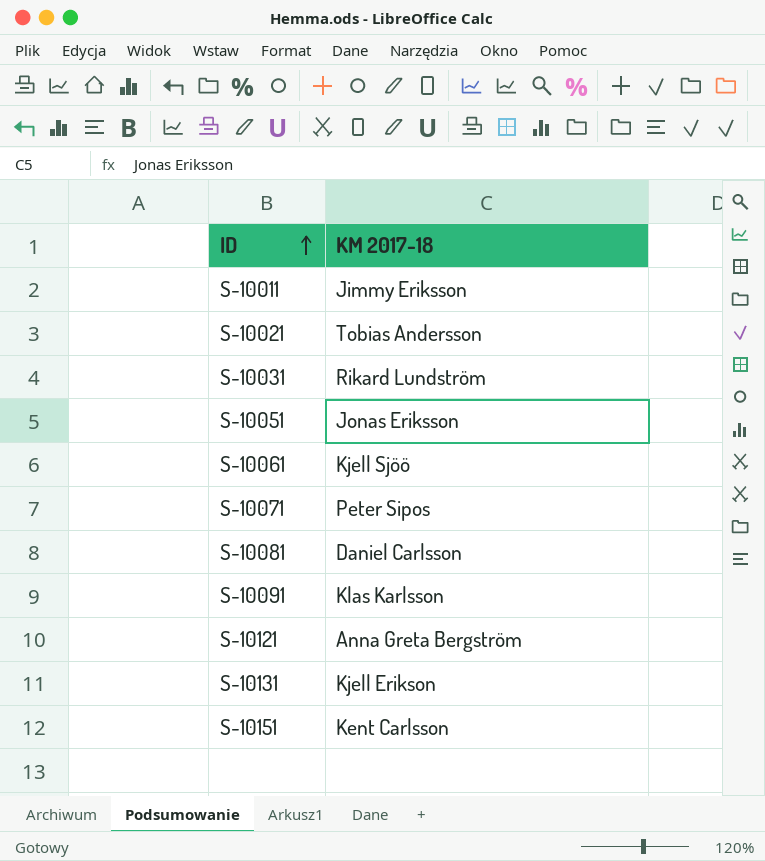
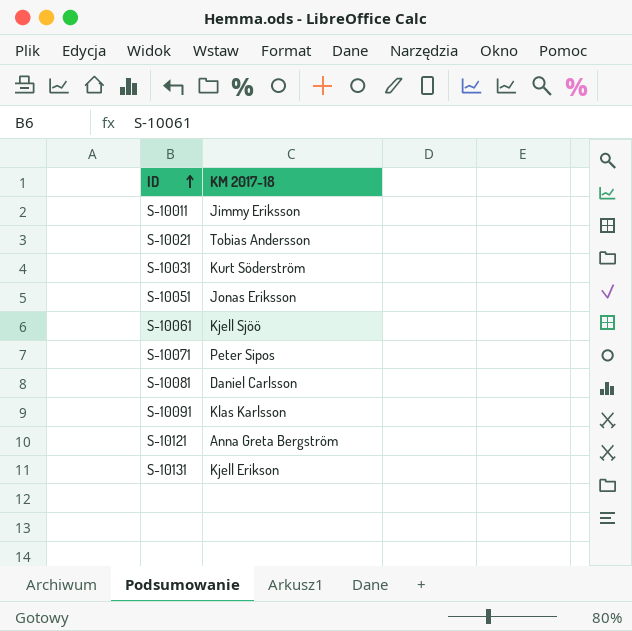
row S-10151: Kent Carlsson -> none
S-10031 | KM 2017-18: Rikard Lundström -> Kurt Söderström

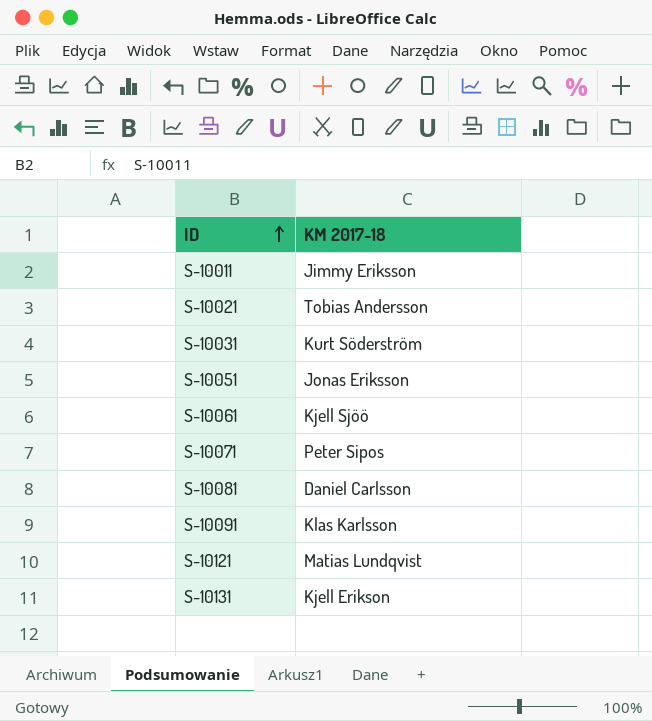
S-10121 | KM 2017-18: Anna Greta Bergström -> Matias Lundqvist

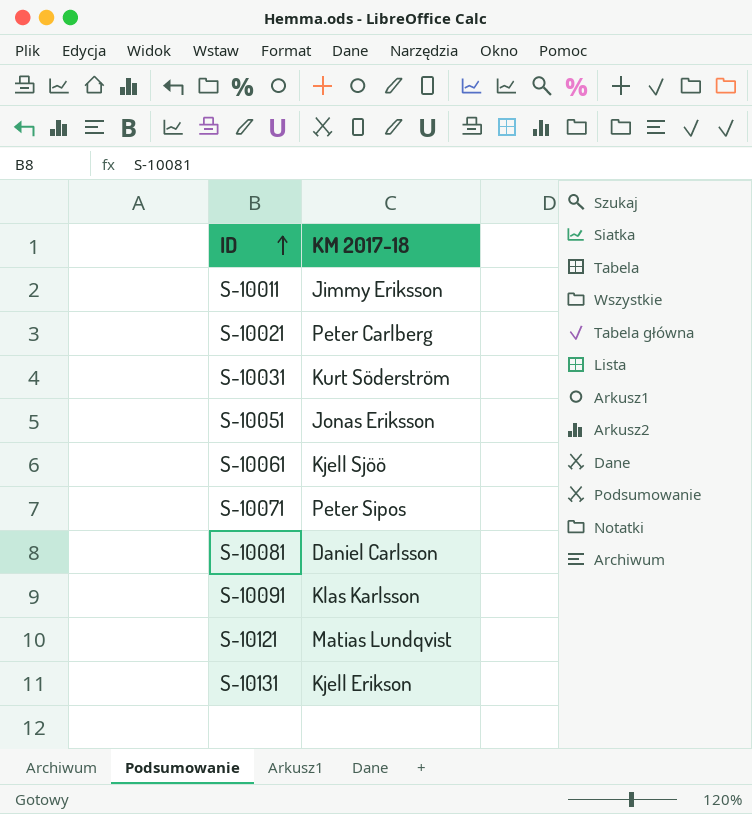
S-10021 | KM 2017-18: Tobias Andersson -> Peter Carlberg

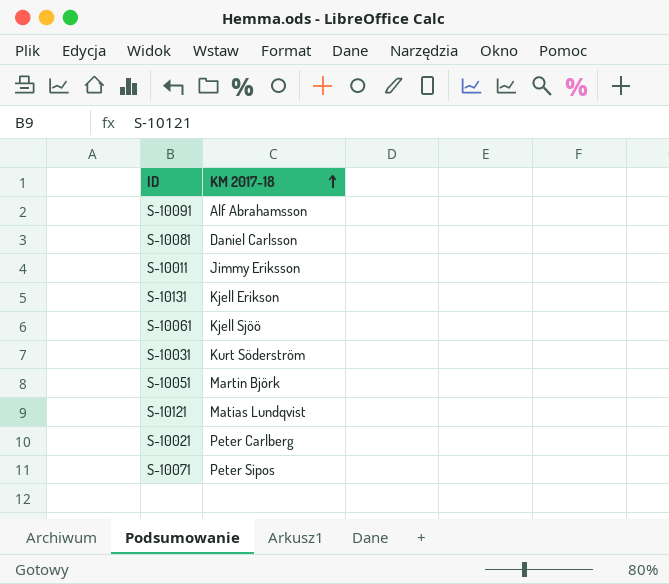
row order: ID ascending -> KM 2017-18 ascending
S-10091 | KM 2017-18: Klas Karlsson -> Alf Abrahamsson
S-10051 | KM 2017-18: Jonas Eriksson -> Martin Björk

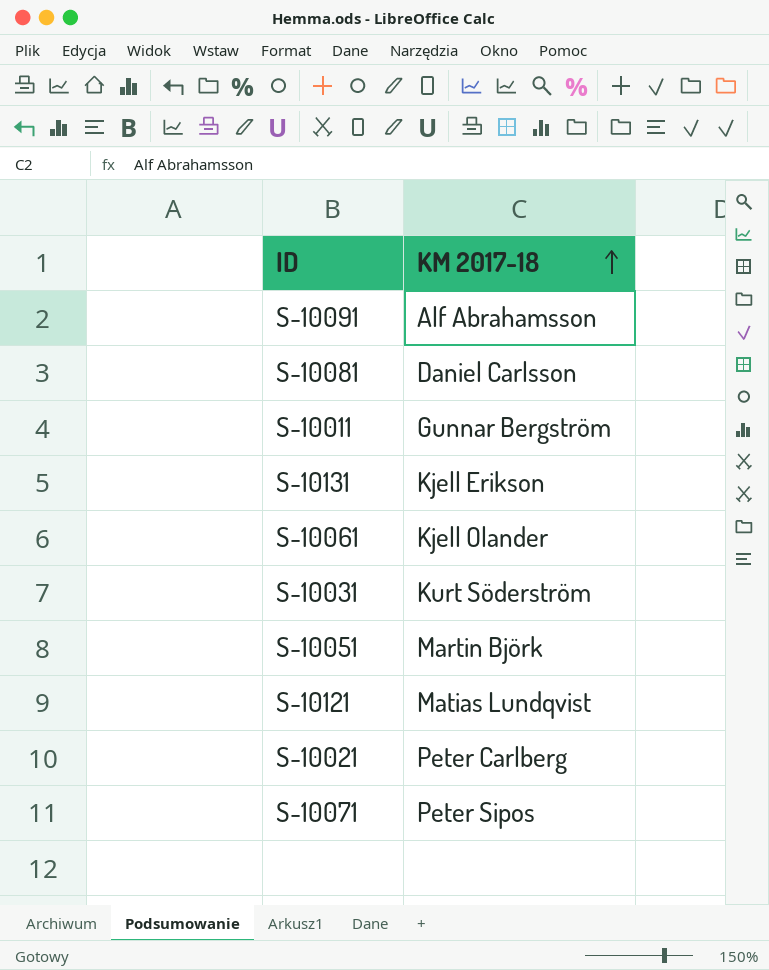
S-10011 | KM 2017-18: Jimmy Eriksson -> Gunnar Bergström
S-10061 | KM 2017-18: Kjell Sjöö -> Kjell Olander

